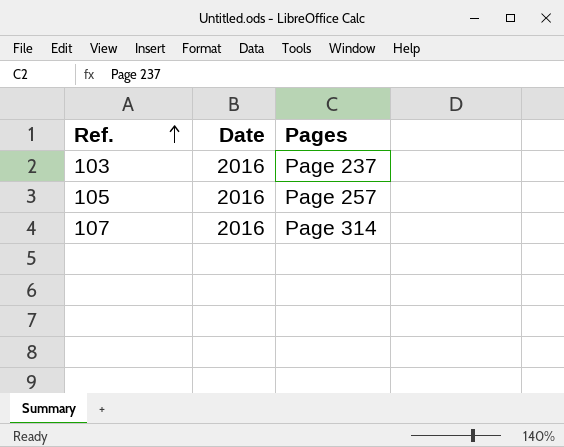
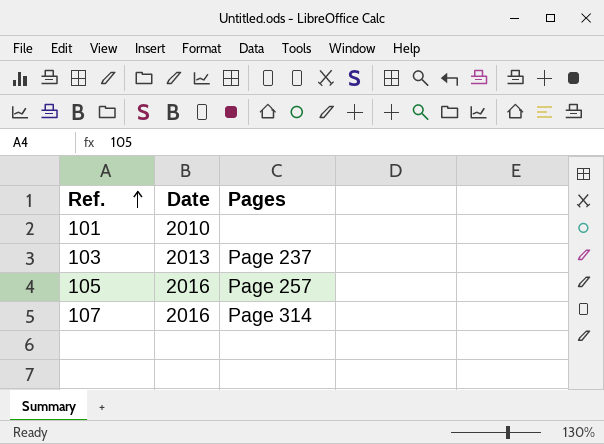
row 101: none -> 2010 | none
103 | Date: 2016 -> 2013

